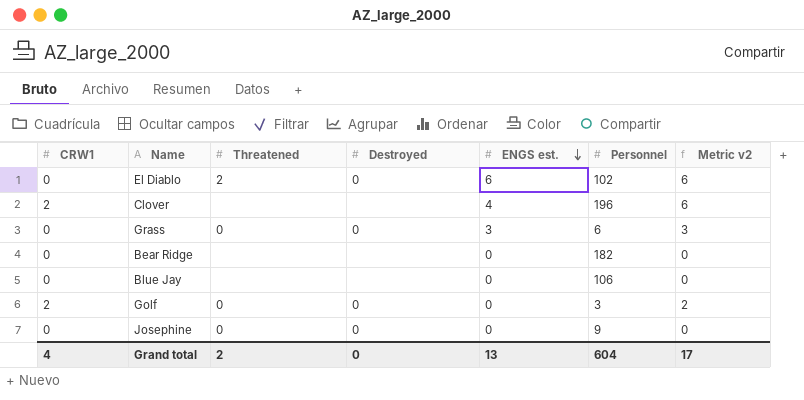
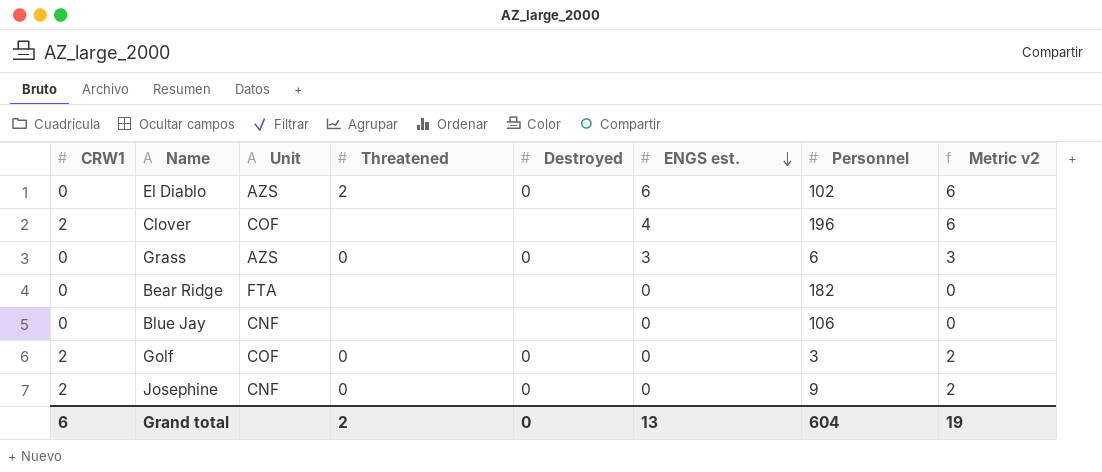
column Unit | position: none -> 3
Josephine | CRW1: 0 -> 2
Josephine | Metric v2: 0 -> 2
Grand total | CRW1: 4 -> 6
Grand total | Metric v2: 17 -> 19

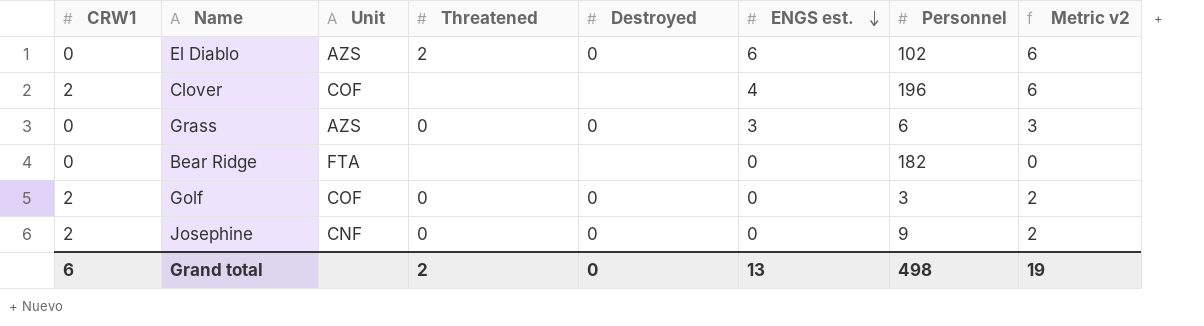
row Blue Jay: 0 | CNF | none | none | 0 | 106 | 0 -> none
Grand total | Personnel: 604 -> 498

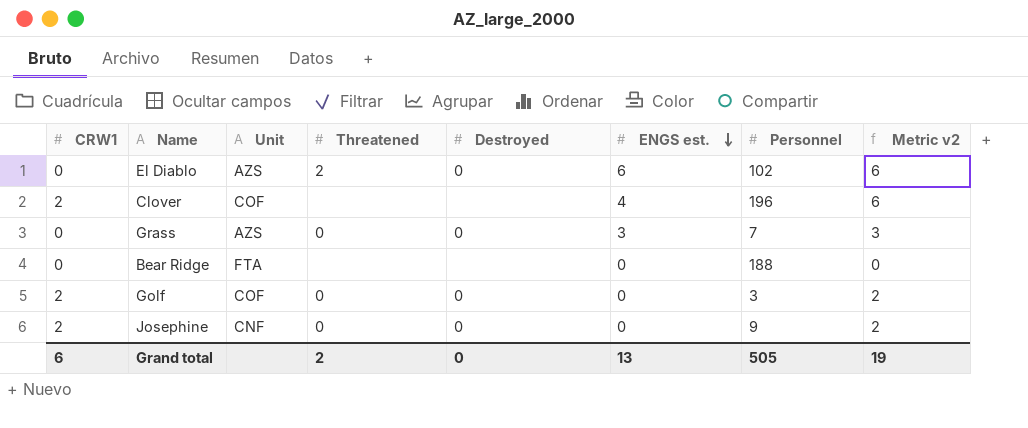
Grass | Personnel: 6 -> 7
Bear Ridge | Personnel: 182 -> 188
Grand total | Personnel: 498 -> 505

